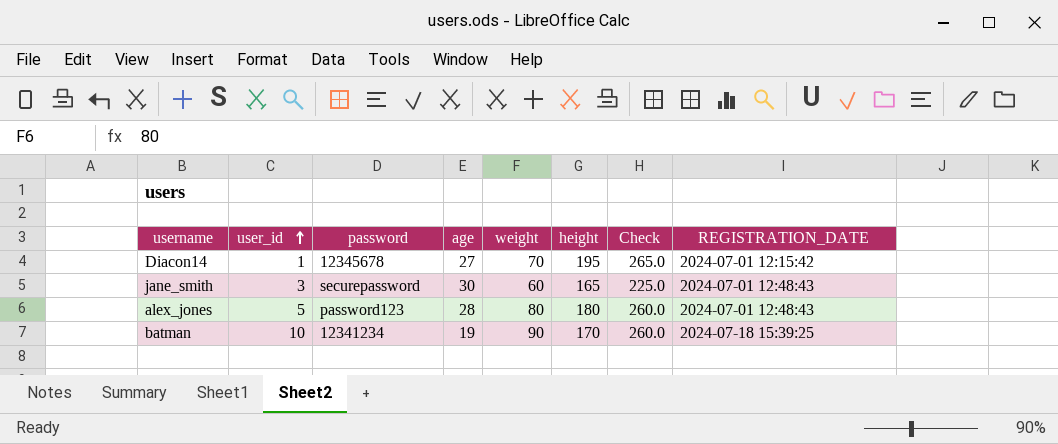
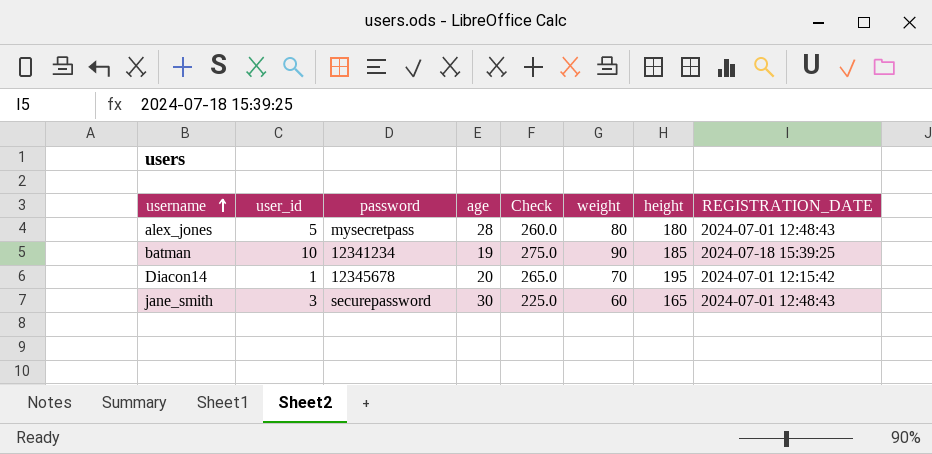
row order: user_id ascending -> username ascending
column Check | position: 7 -> 5
alex_jones | password: password123 -> mysecretpass
batman | Check: 260.0 -> 275.0
batman | height: 170 -> 185
Diacon14 | age: 27 -> 20

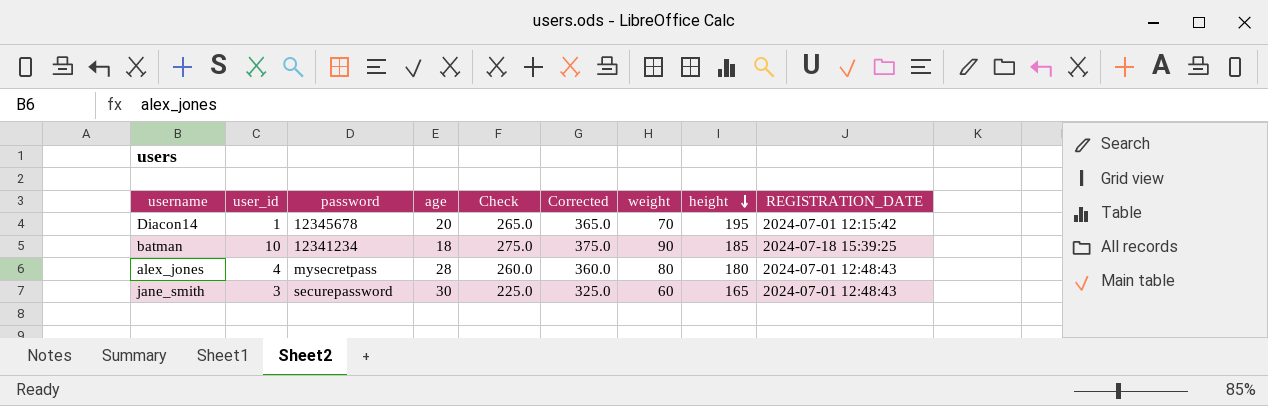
row order: username ascending -> height descending
column Corrected | formula: none -> [Check] + 100
batman | age: 19 -> 18
alex_jones | user_id: 5 -> 4

